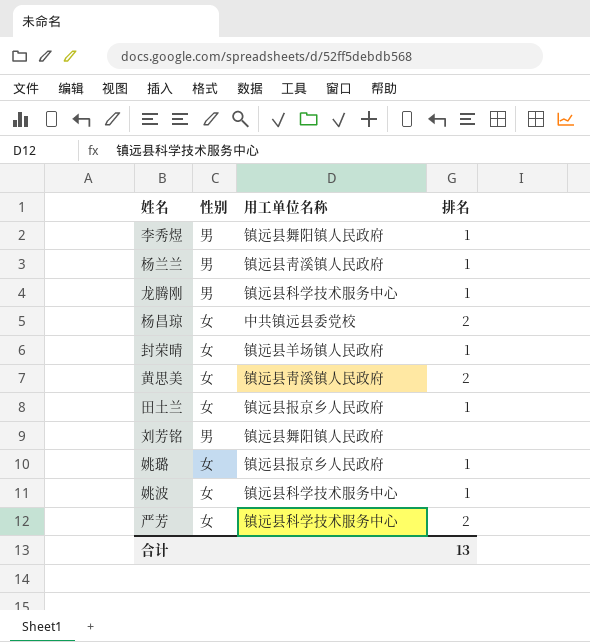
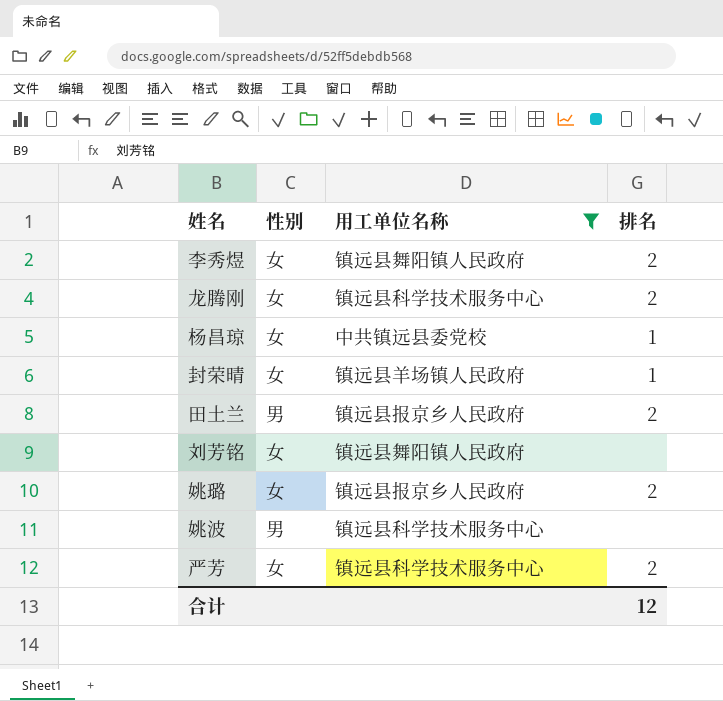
filter: none -> 用工单位名称 != 镇远县靑溪镇人民政府
李秀煜 | 性别: 男 -> 女
李秀煜 | 排名: 1 -> 2
龙腾刚 | 性别: 男 -> 女
龙腾刚 | 排名: 1 -> 2
杨昌琼 | 排名: 2 -> 1
田土兰 | 性别: 女 -> 男
田土兰 | 排名: 1 -> 2
刘芳铭 | 性别: 男 -> 女
姚璐 | 排名: 1 -> 2
姚波 | 性别: 女 -> 男
姚波 | 排名: 1 -> none
合计 | 排名: 13 -> 12

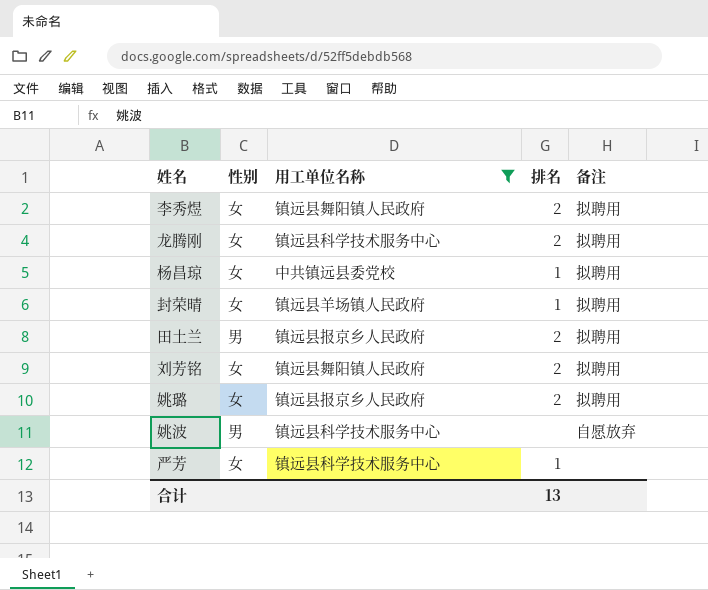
column 备注 | position: none -> 5
刘芳铭 | 排名: none -> 2
严芳 | 排名: 2 -> 1
合计 | 排名: 12 -> 13

